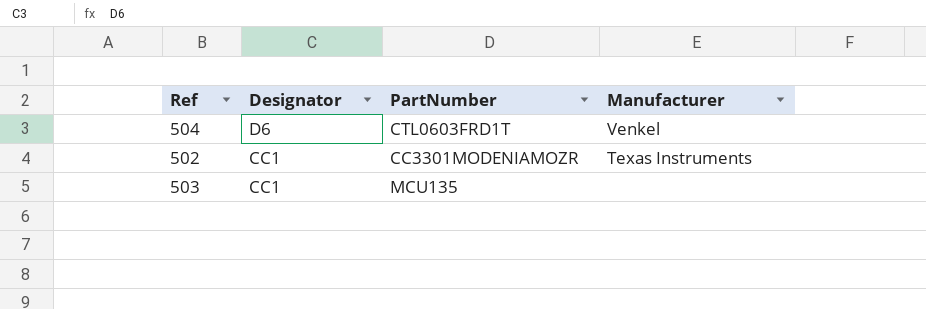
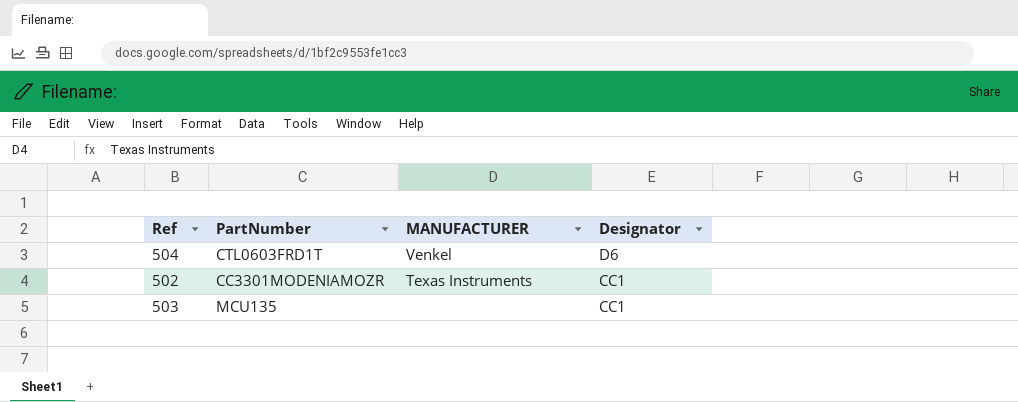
column name: Manufacturer -> MANUFACTURER
column Designator | position: 2 -> 4

